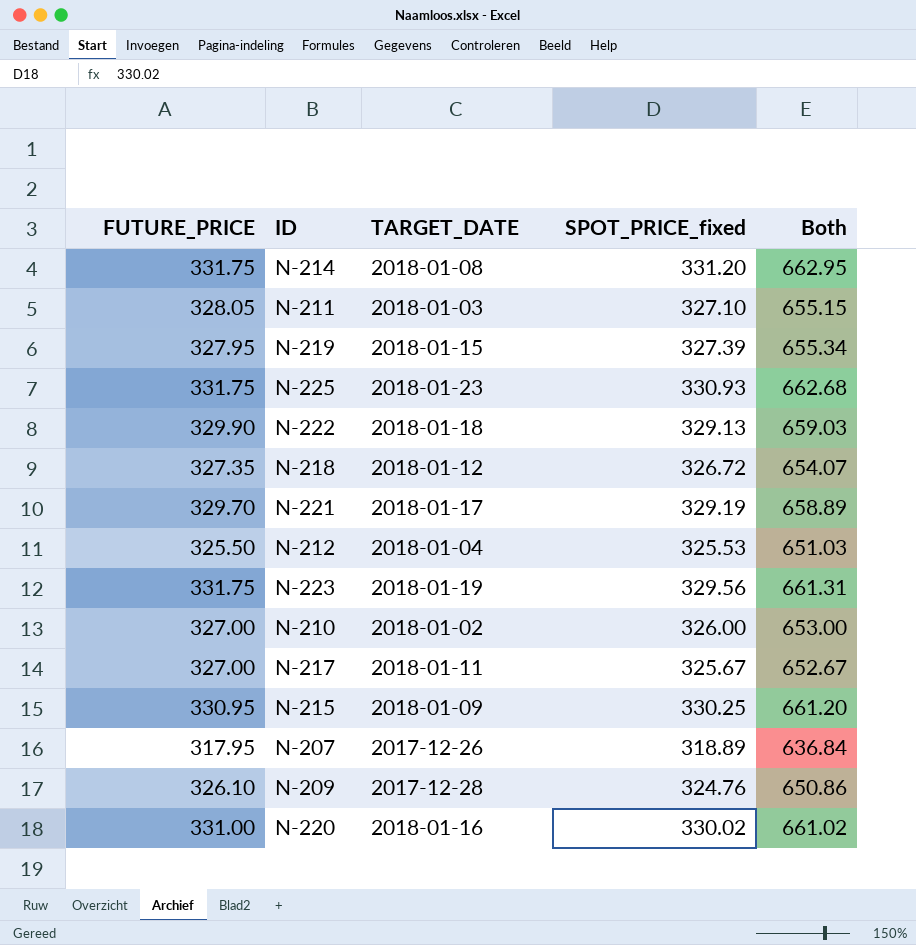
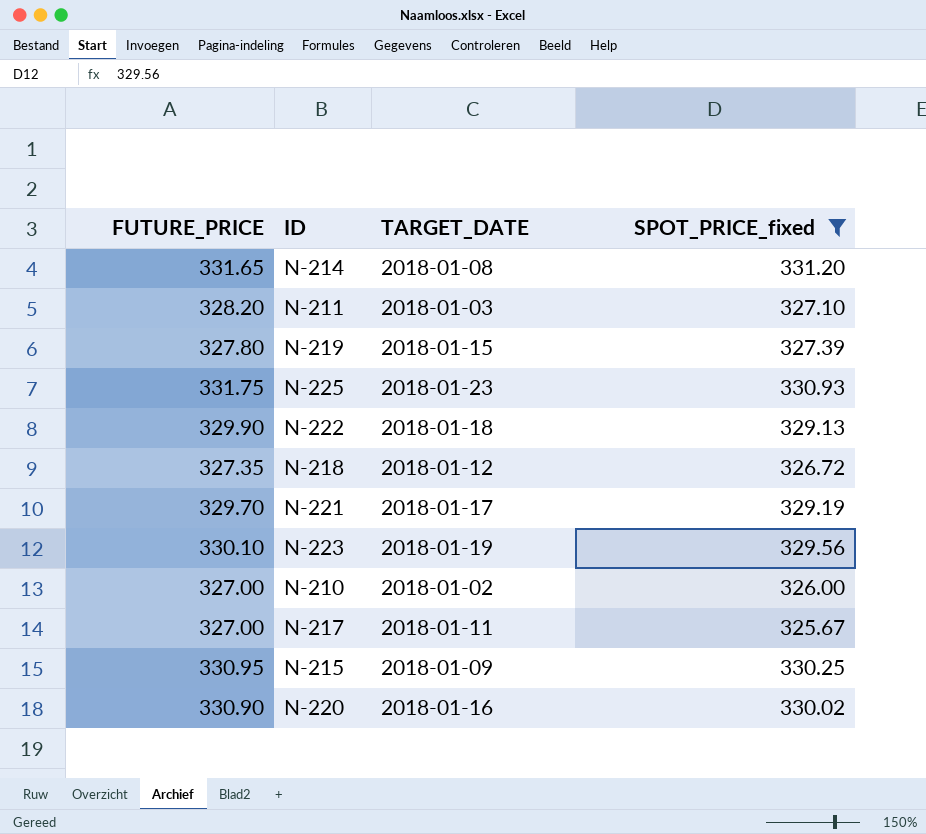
filter: none -> SPOT_PRICE_fixed >= 325.67
column Both | formula: [FUTURE_PRICE] + [SPOT_PRICE_fixed] -> none
N-214 | FUTURE_PRICE: 331.75 -> 331.65
N-211 | FUTURE_PRICE: 328.05 -> 328.20
N-219 | FUTURE_PRICE: 327.95 -> 327.80
N-223 | FUTURE_PRICE: 331.75 -> 330.10
N-220 | FUTURE_PRICE: 331.00 -> 330.90

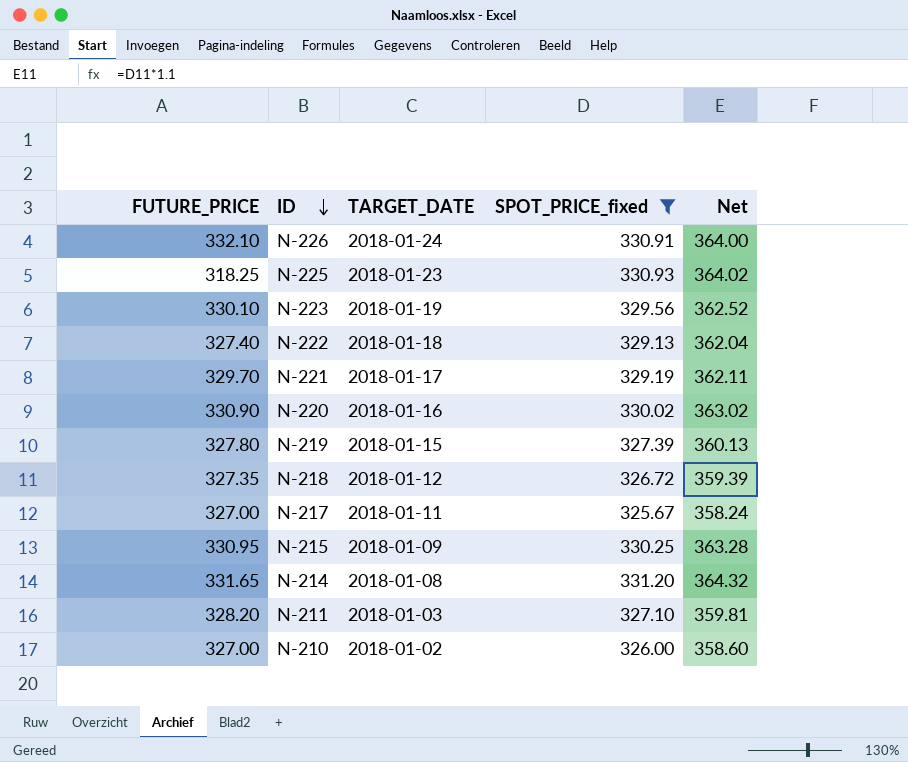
row order: none -> ID descending
column Net | formula: none -> [SPOT_PRICE_fixed] * 1.1
row N-226: none -> 332.10 | 2018-01-24 | 330.91 | 364.00
N-225 | FUTURE_PRICE: 331.75 -> 318.25
N-222 | FUTURE_PRICE: 329.90 -> 327.40

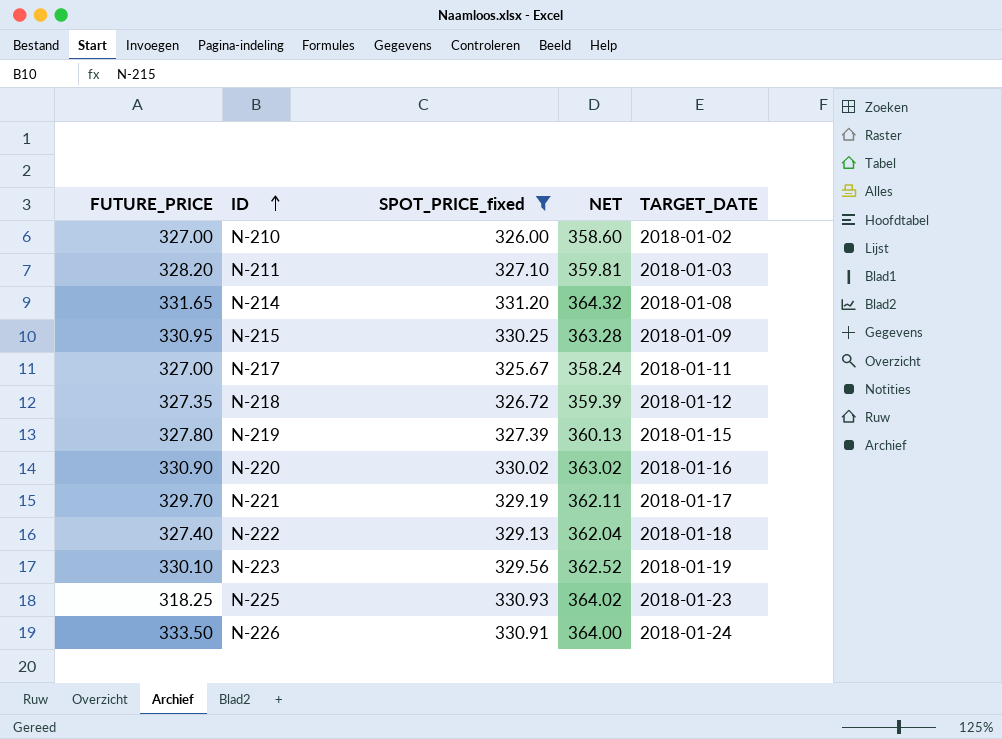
row order: ID descending -> ID ascending
column name: Net -> NET
column TARGET_DATE | position: 3 -> 5
N-226 | FUTURE_PRICE: 332.10 -> 333.50

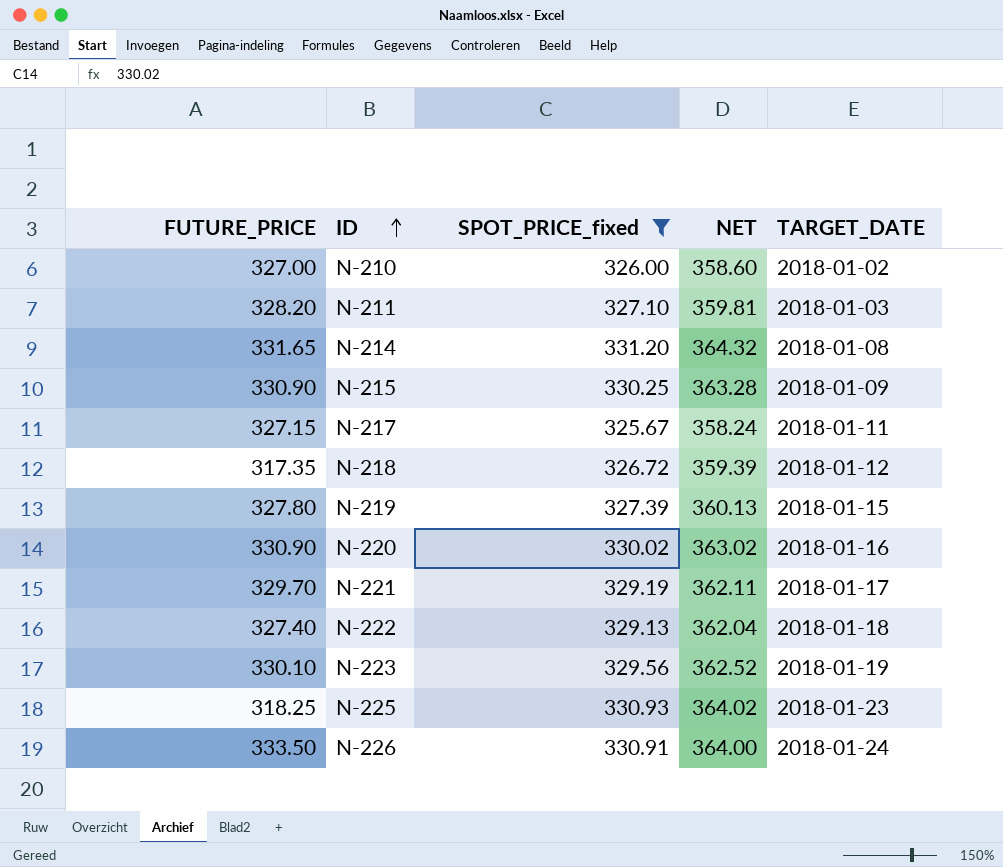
N-215 | FUTURE_PRICE: 330.95 -> 330.90
N-217 | FUTURE_PRICE: 327.00 -> 327.15
N-218 | FUTURE_PRICE: 327.35 -> 317.35

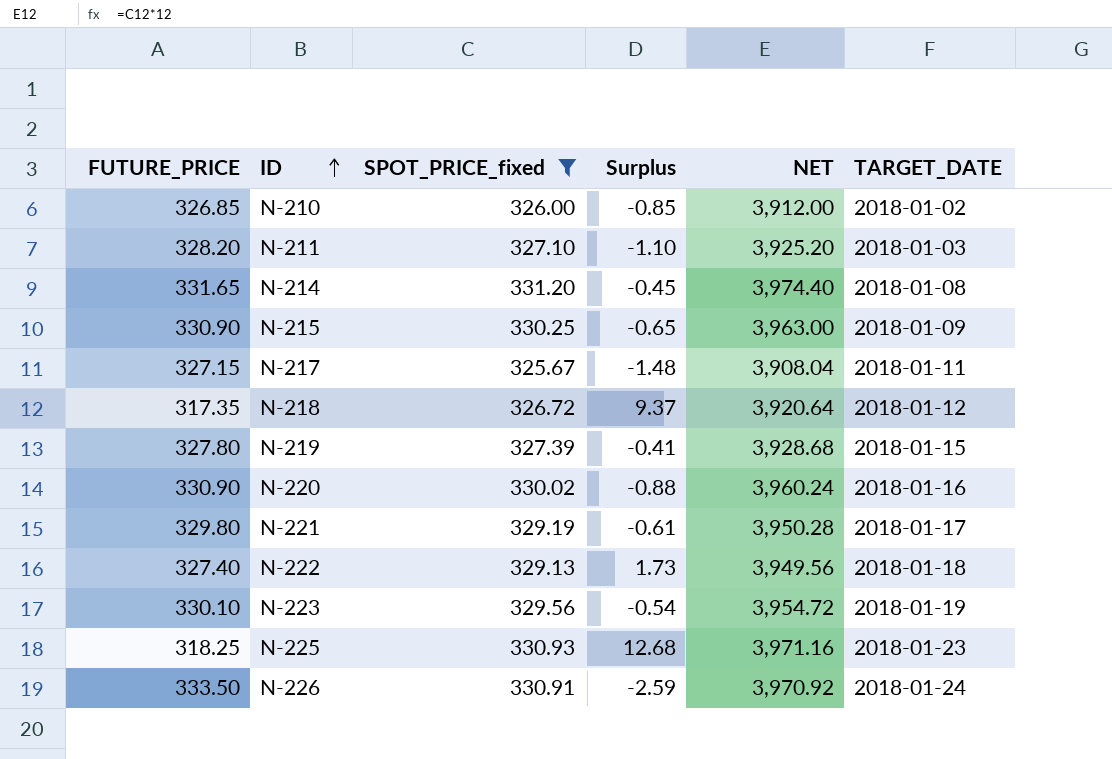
column Surplus | formula: none -> [SPOT_PRICE_fixed] - [FUTURE_PRICE]
column NET | formula: [SPOT_PRICE_fixed] * 1.1 -> [SPOT_PRICE_fixed] * 12
N-210 | FUTURE_PRICE: 327.00 -> 326.85
N-221 | FUTURE_PRICE: 329.70 -> 329.80

